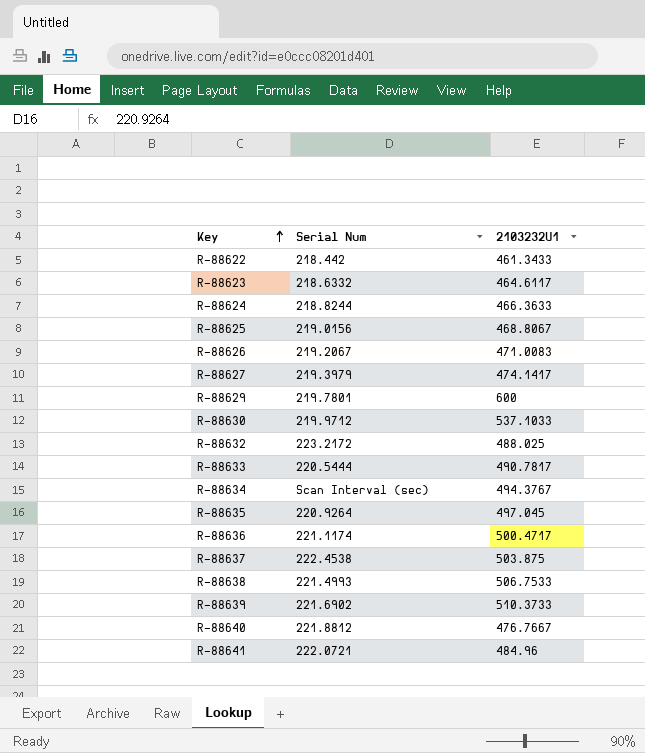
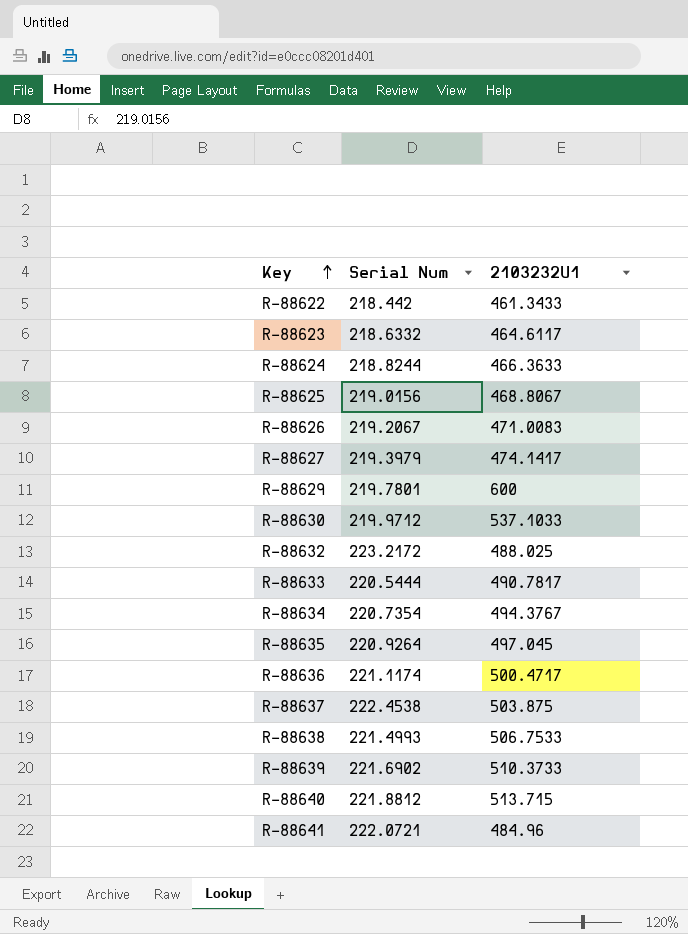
R-88634 | Serial Num: Scan Interval (sec) -> 220.7354
R-88640 | 2103232U1: 476.7667 -> 513.715

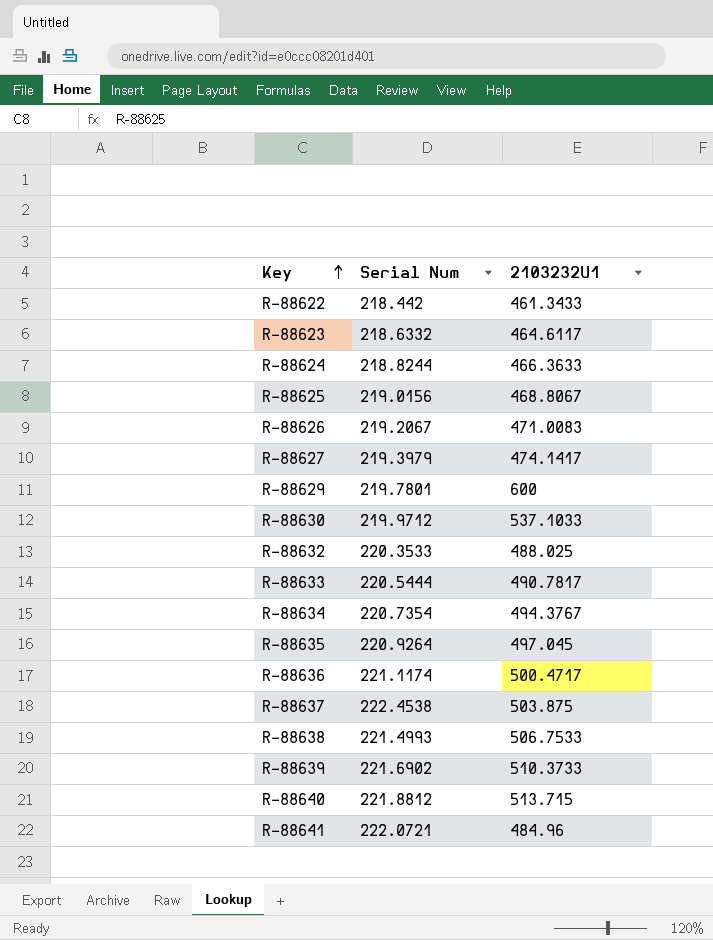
R-88632 | Serial Num: 223.2172 -> 220.3533

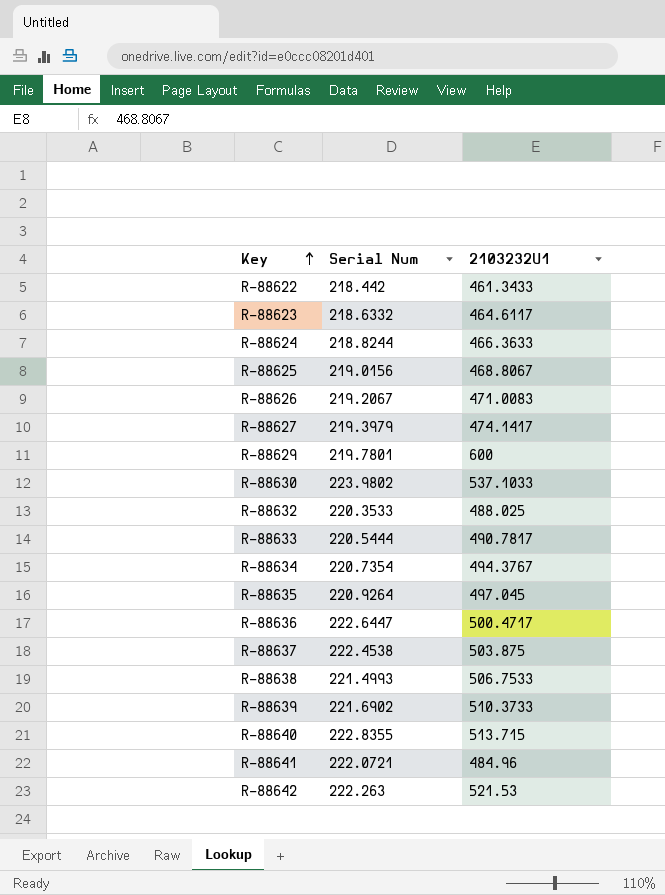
R-88630 | Serial Num: 219.9712 -> 223.9802
R-88636 | Serial Num: 221.1174 -> 222.6447
R-88640 | Serial Num: 221.8812 -> 222.8355
row R-88642: none -> 222.263 | 521.53

